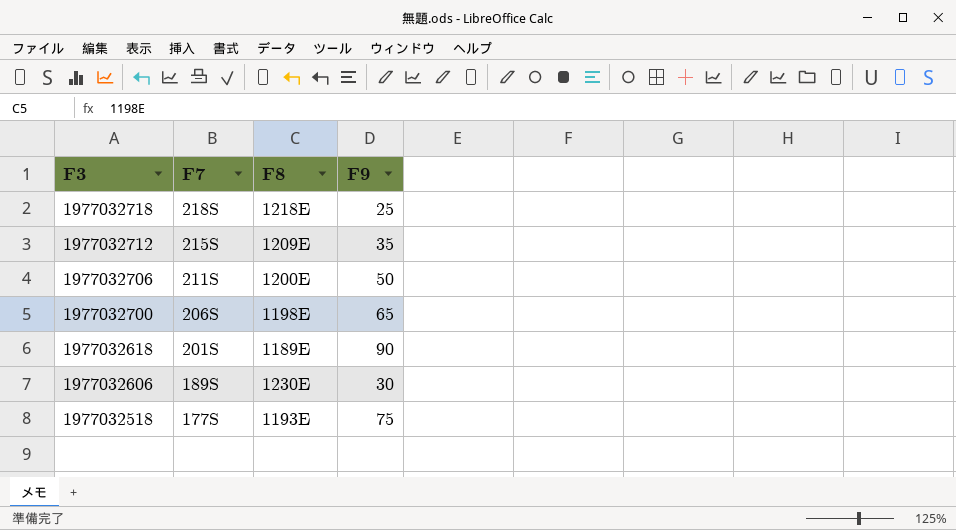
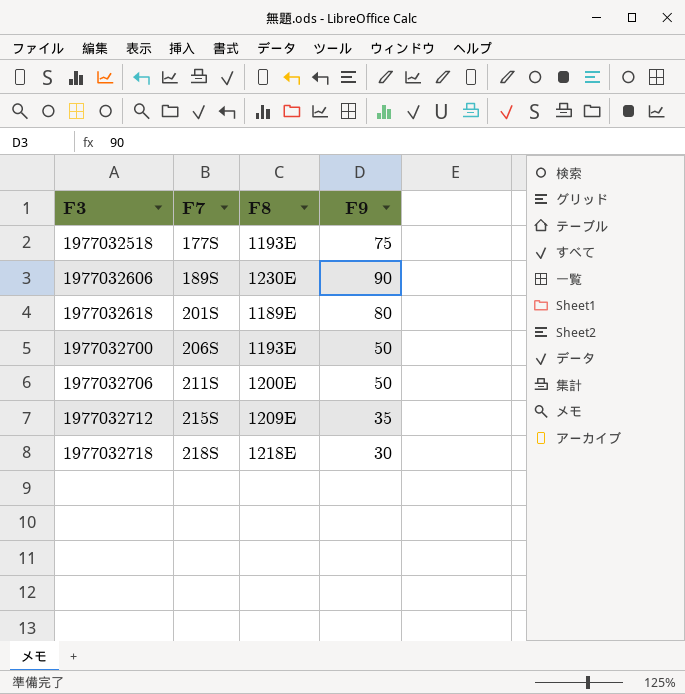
row order: F3 descending -> F3 ascending
1977032606 | F9: 30 -> 90
1977032618 | F9: 90 -> 80
1977032700 | F8: 1198E -> 1193E
1977032700 | F9: 65 -> 50
1977032718 | F9: 25 -> 30

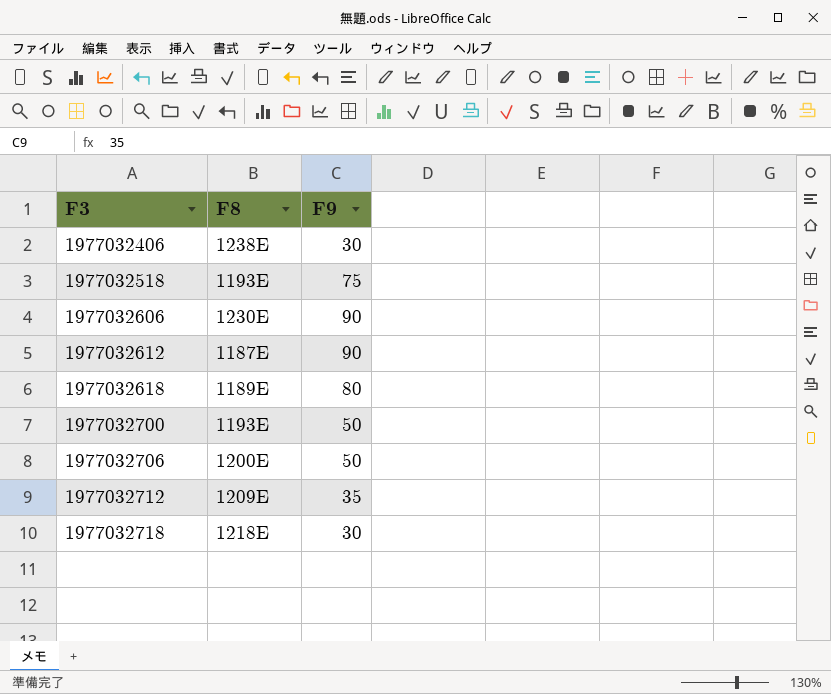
column F7 | position: 2 -> none
row 1977032406: none -> 1238E | 30
row 1977032612: none -> 1187E | 90

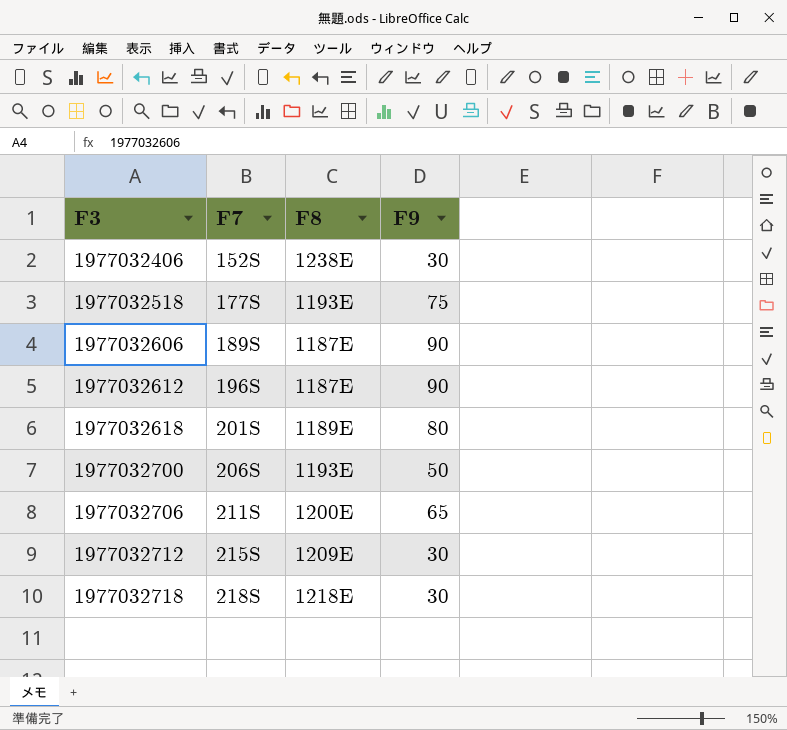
column F7 | position: none -> 2
1977032606 | F8: 1230E -> 1187E
1977032706 | F9: 50 -> 65
1977032712 | F9: 35 -> 30

